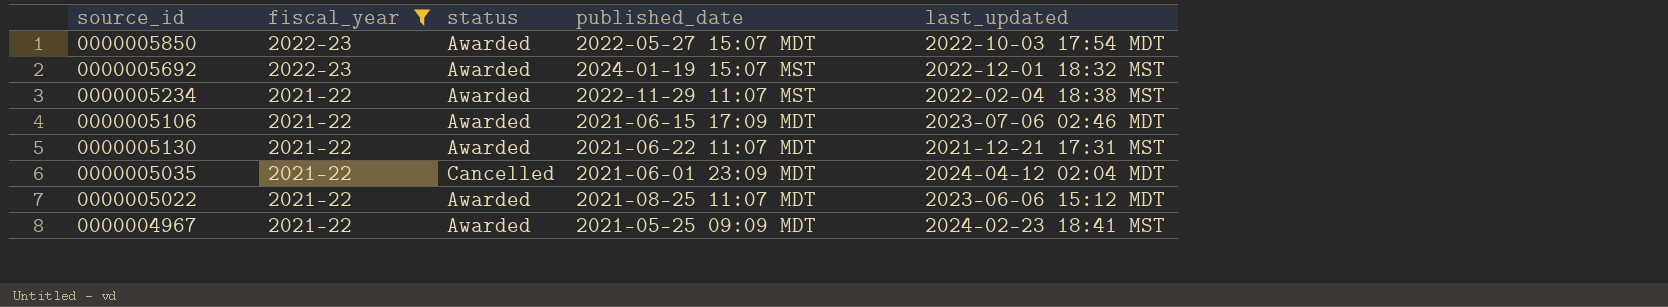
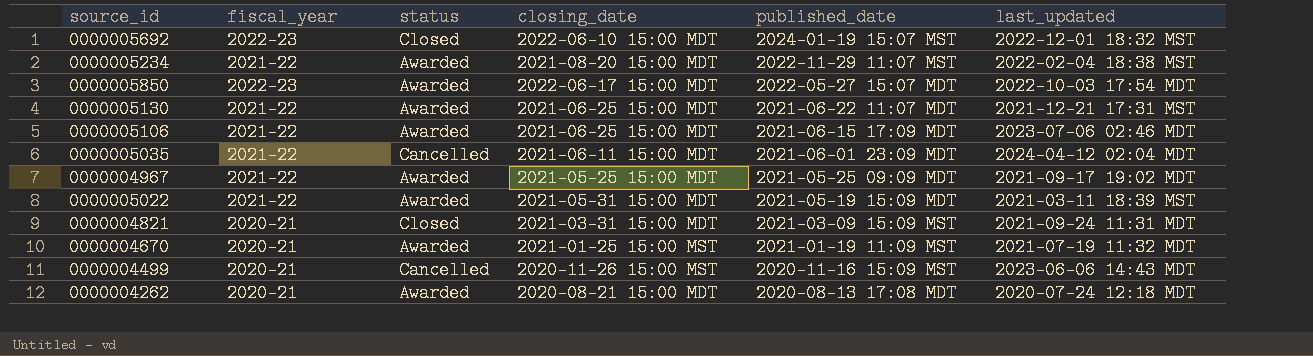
filter: fiscal_year != 2020-21 -> none
row order: fiscal_year descending -> published_date descending
column closing_date | position: none -> 4
0000005692 | status: Awarded -> Closed
0000004967 | last_updated: 2024-02-23 18:41 MST -> 2021-09-17 19:02 MDT
0000005022 | published_date: 2021-08-25 11:07 MDT -> 2021-05-19 15:09 MDT
0000005022 | last_updated: 2023-06-06 15:12 MDT -> 2021-03-11 18:39 MST

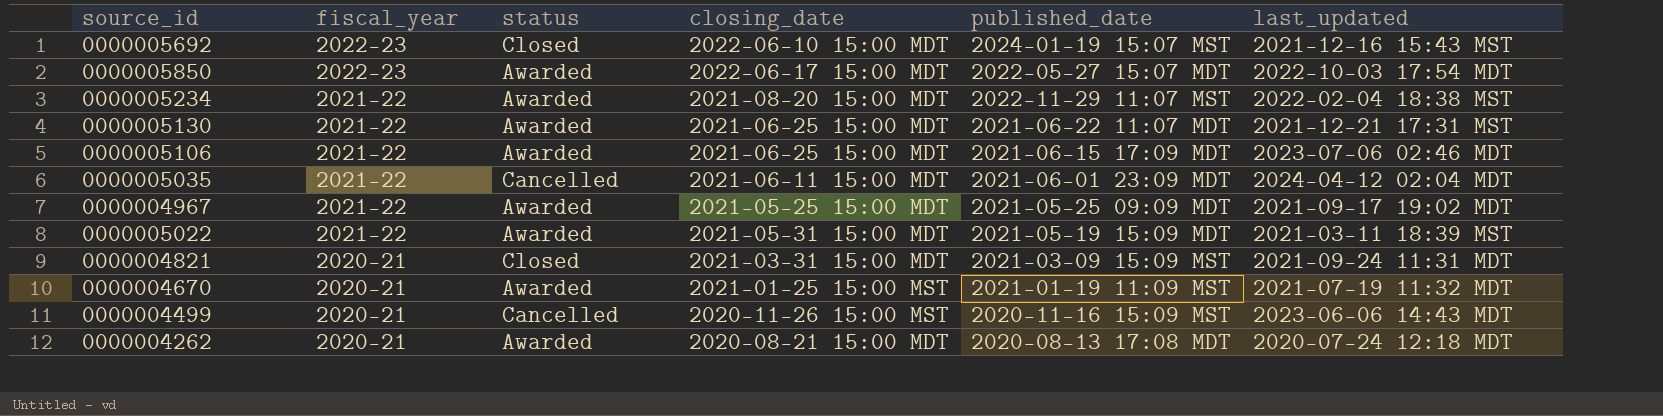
row order: published_date descending -> fiscal_year descending
0000005692 | last_updated: 2022-12-01 18:32 MST -> 2021-12-16 15:43 MST

